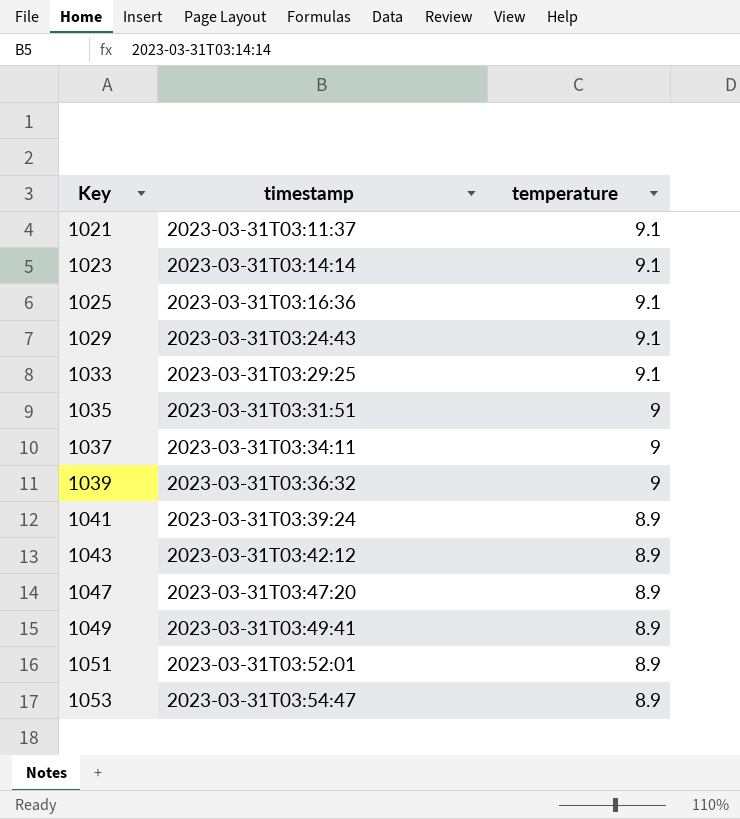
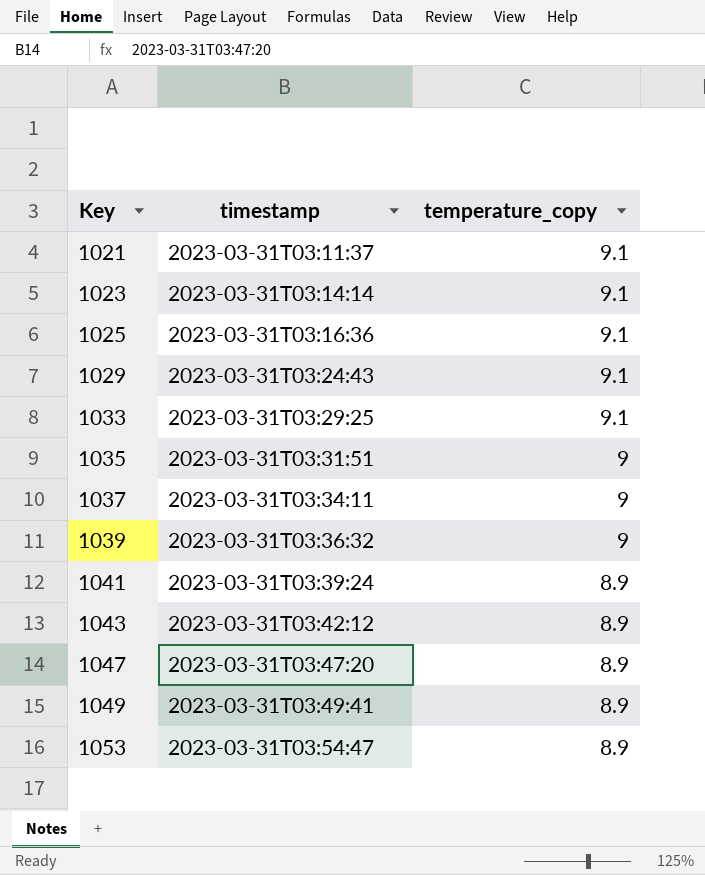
column name: temperature -> temperature_copy
row 1051: 2023-03-31T03:52:01 | 8.9 -> none

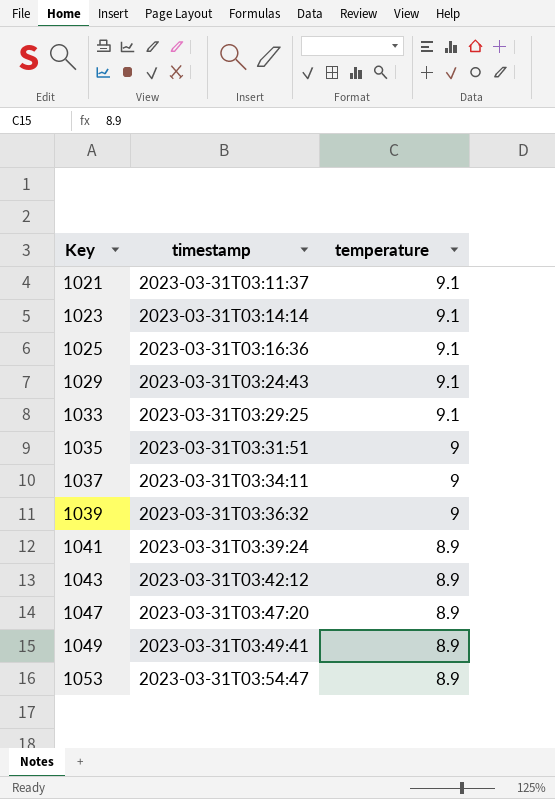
column name: temperature_copy -> temperature

